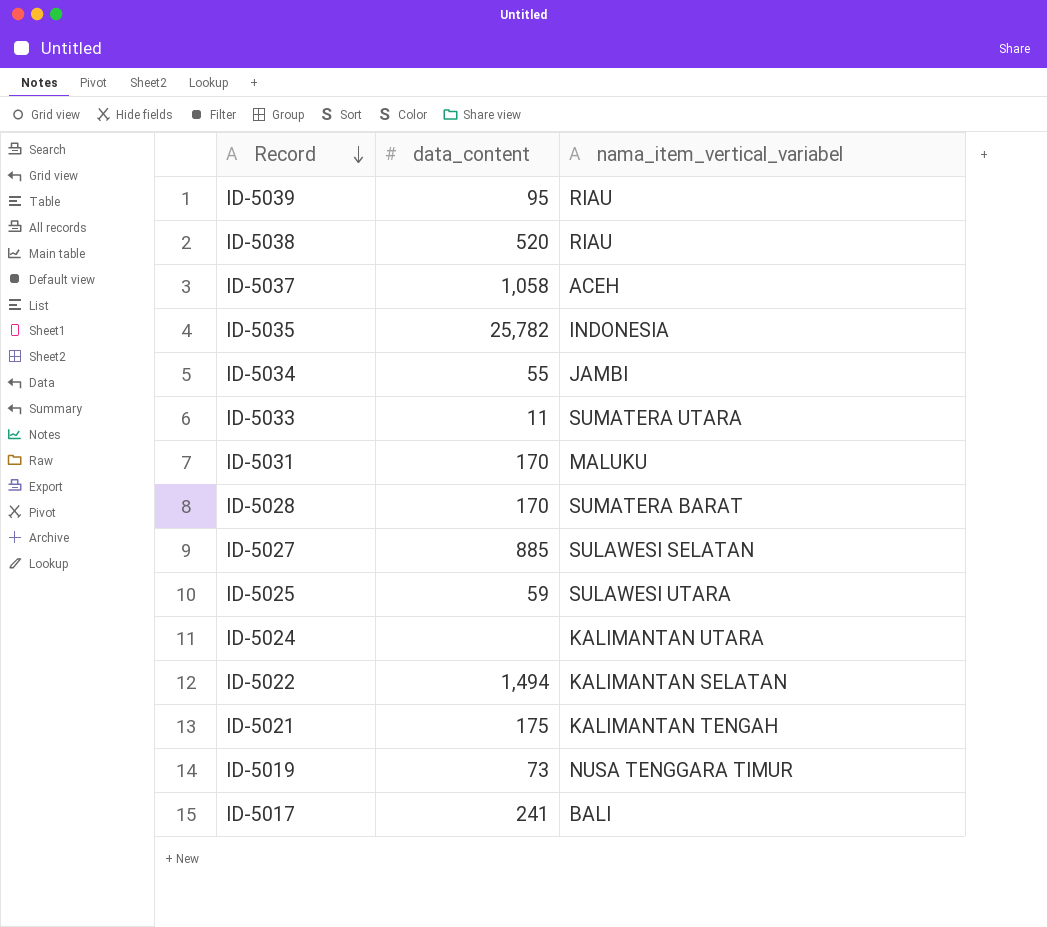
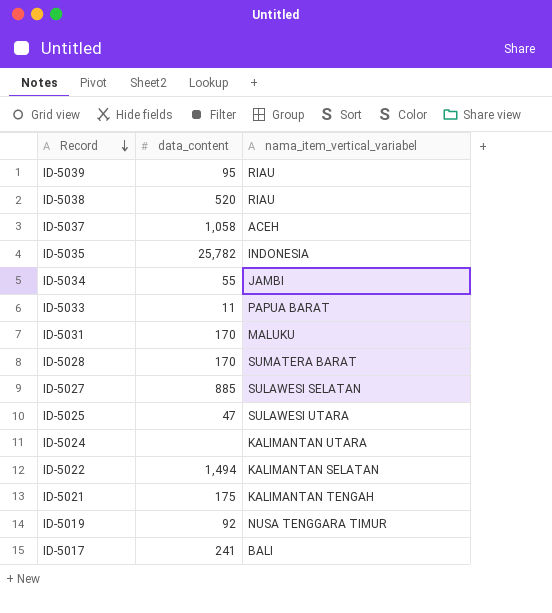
ID-5033 | nama_item_vertical_variabel: SUMATERA UTARA -> PAPUA BARAT
ID-5025 | data_content: 59 -> 47
ID-5019 | data_content: 73 -> 92

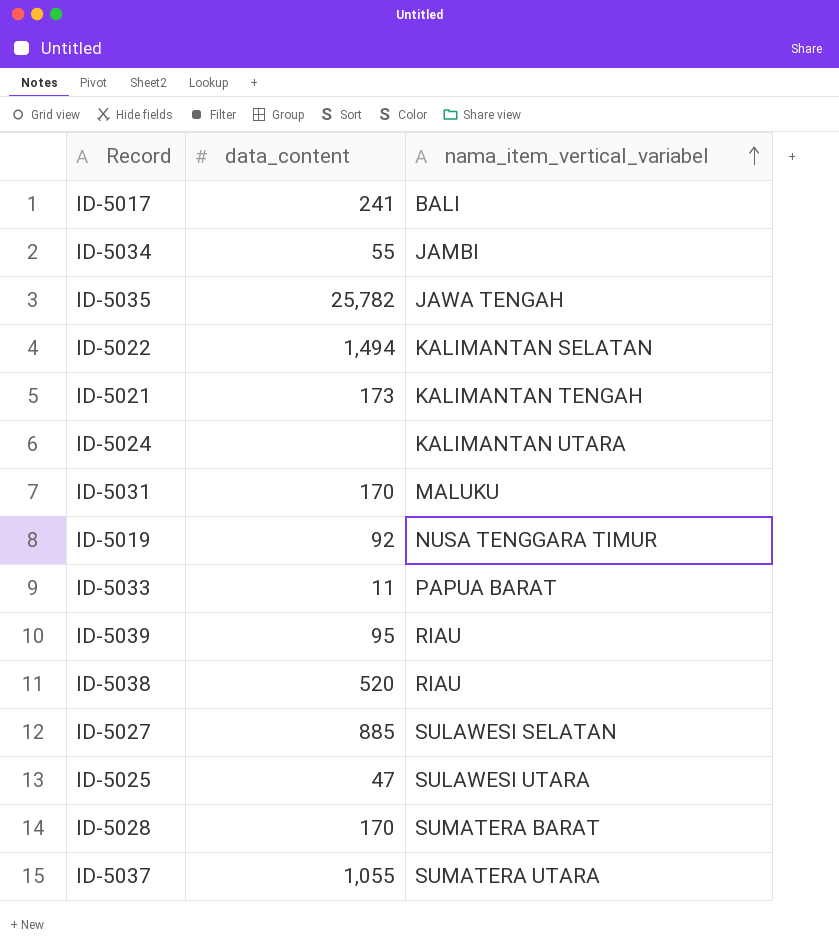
row order: Record descending -> nama_item_vertical_variabel ascending
ID-5035 | nama_item_vertical_variabel: INDONESIA -> JAWA TENGAH
ID-5021 | data_content: 175 -> 173
ID-5037 | data_content: 1,058 -> 1,055
ID-5037 | nama_item_vertical_variabel: ACEH -> SUMATERA UTARA

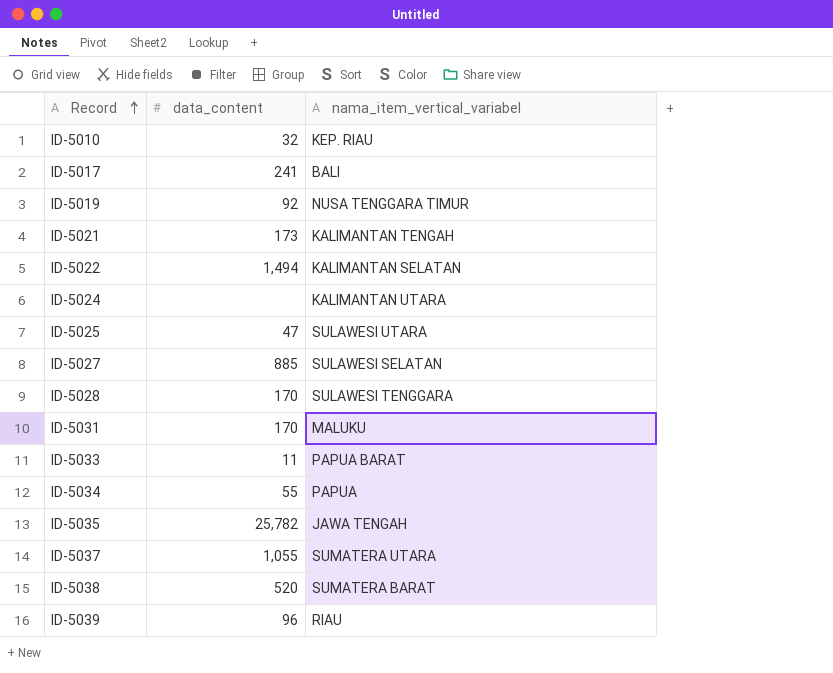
row order: nama_item_vertical_variabel ascending -> Record ascending
row ID-5010: none -> 32 | KEP. RIAU
ID-5028 | nama_item_vertical_variabel: SUMATERA BARAT -> SULAWESI TENGGARA
ID-5034 | nama_item_vertical_variabel: JAMBI -> PAPUA
ID-5038 | nama_item_vertical_variabel: RIAU -> SUMATERA BARAT
ID-5039 | data_content: 95 -> 96

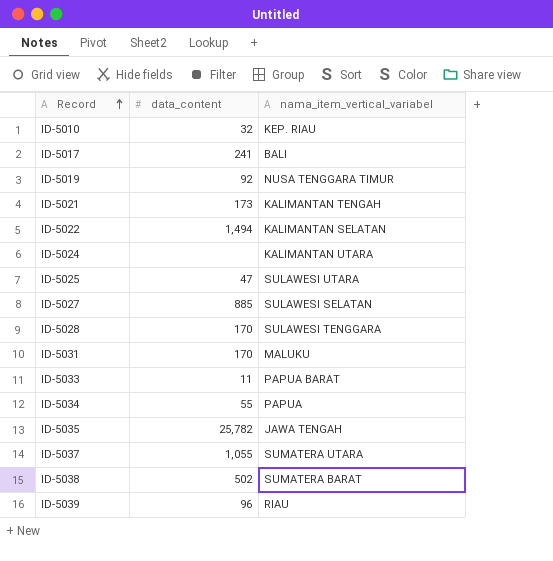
ID-5038 | data_content: 520 -> 502

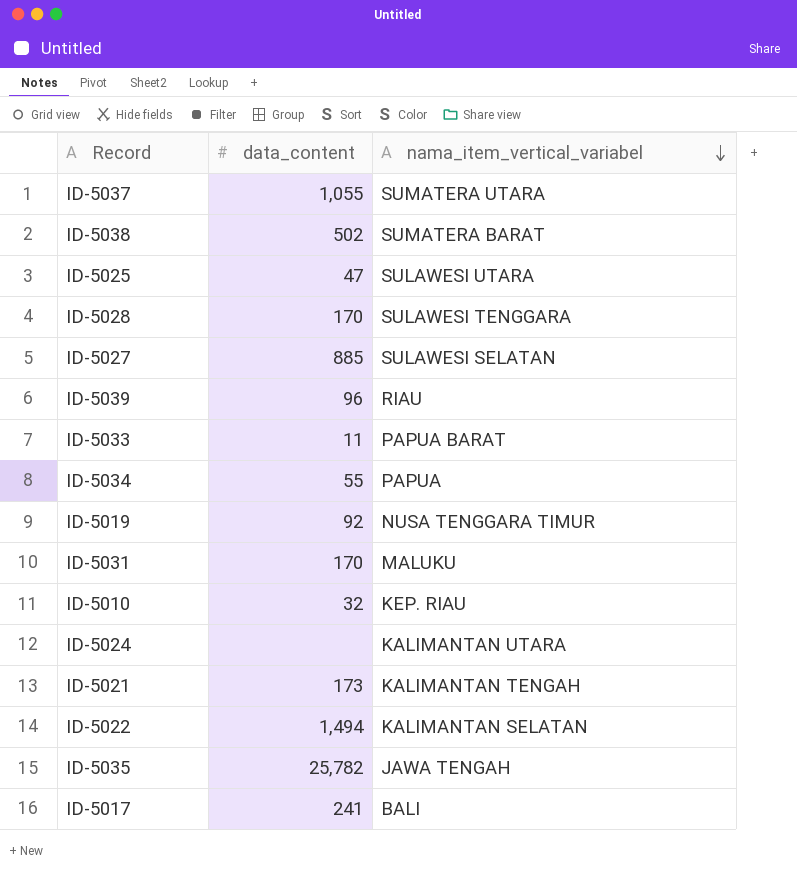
row order: Record ascending -> nama_item_vertical_variabel descending

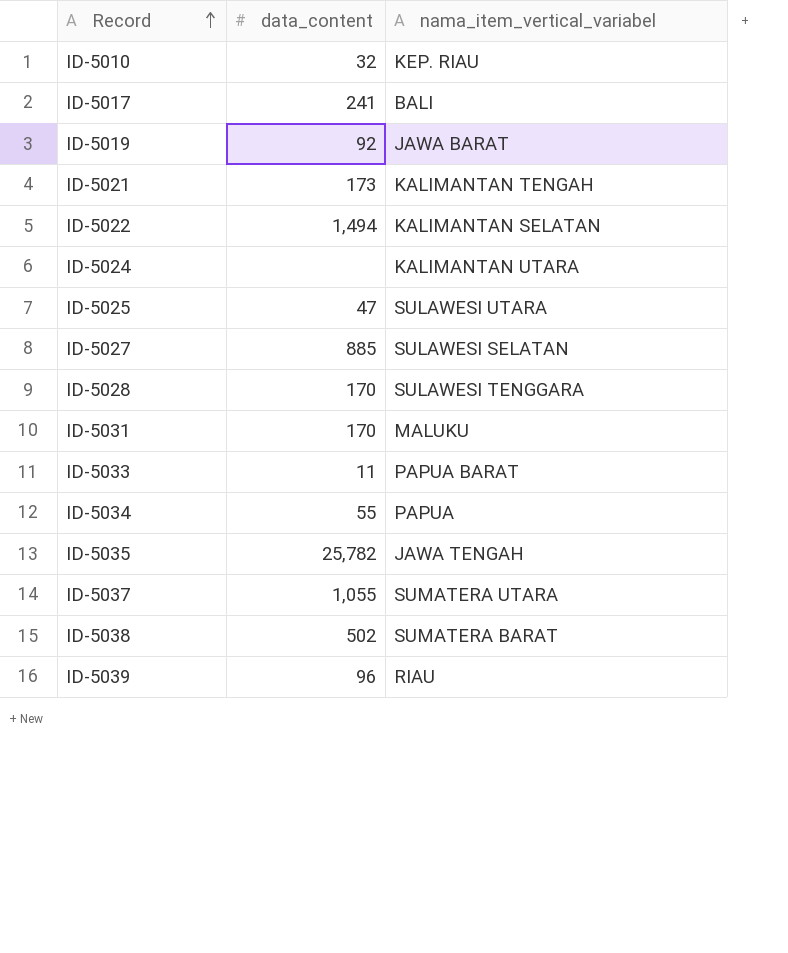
row order: nama_item_vertical_variabel descending -> Record ascending
ID-5019 | nama_item_vertical_variabel: NUSA TENGGARA TIMUR -> JAWA BARAT

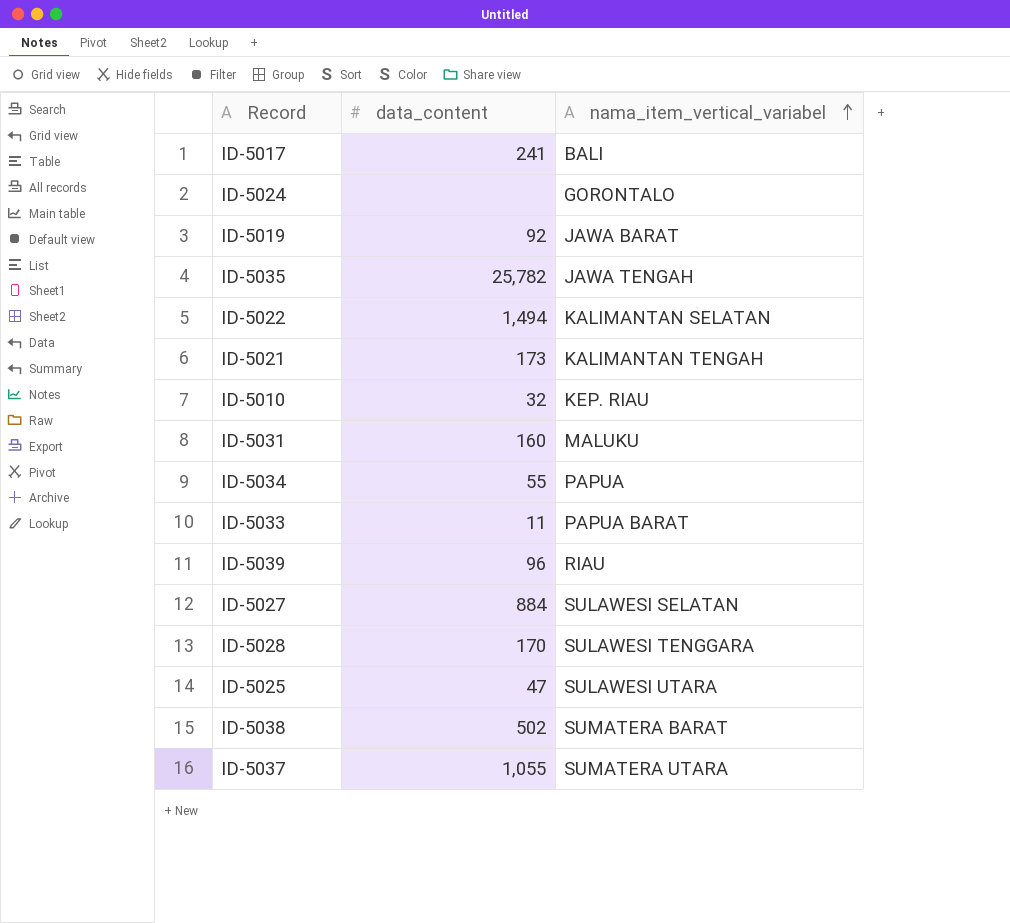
row order: Record ascending -> nama_item_vertical_variabel ascending
ID-5024 | nama_item_vertical_variabel: KALIMANTAN UTARA -> GORONTALO
ID-5031 | data_content: 170 -> 160
ID-5027 | data_content: 885 -> 884

